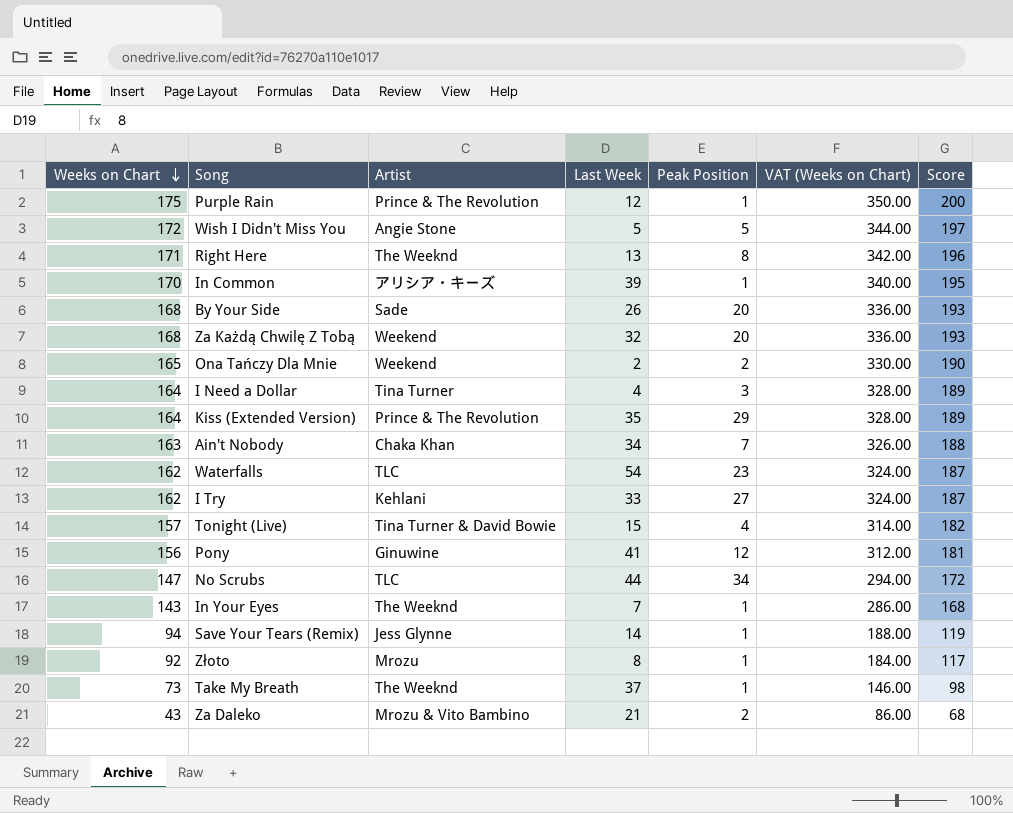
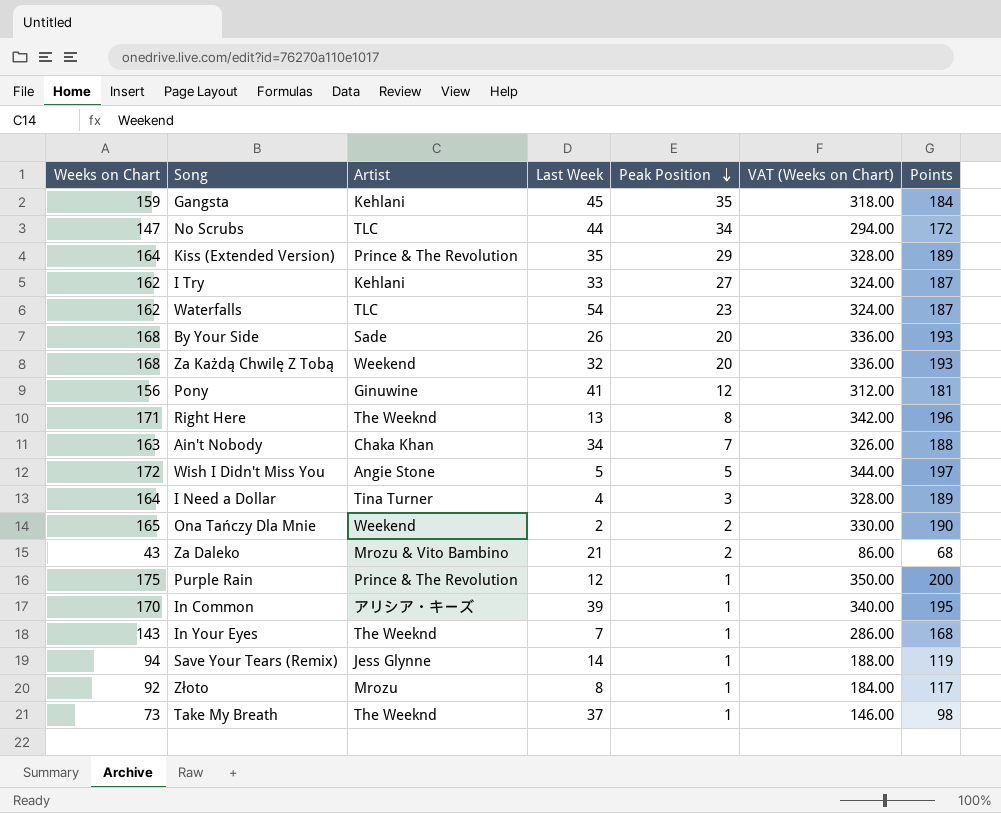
row order: Weeks on Chart descending -> Peak Position descending
column name: Score -> Points
row Tonight (Live): 157 | Tina Turner & David Bowie | 15 | 4 | 314.00 | 182 -> none
row Gangsta: none -> 159 | Kehlani | 45 | 35 | 318.00 | 184

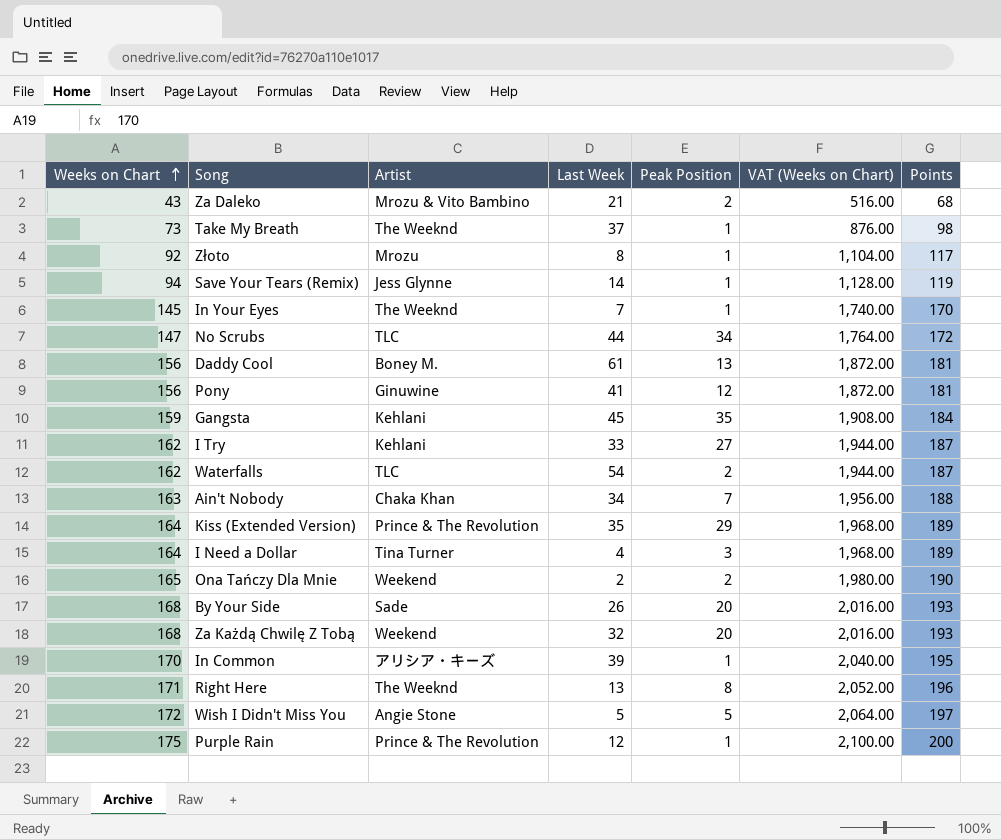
row order: Peak Position descending -> Weeks on Chart ascending
column VAT (Weeks on Chart) | formula: [Weeks on Chart] * 2 -> [Weeks on Chart] * 12
In Your Eyes | Weeks on Chart: 143 -> 145
In Your Eyes | Points: 168 -> 170
row Daddy Cool: none -> 156 | Boney M. | 61 | 13 | 1,872.00 | 181
Waterfalls | Peak Position: 23 -> 2

